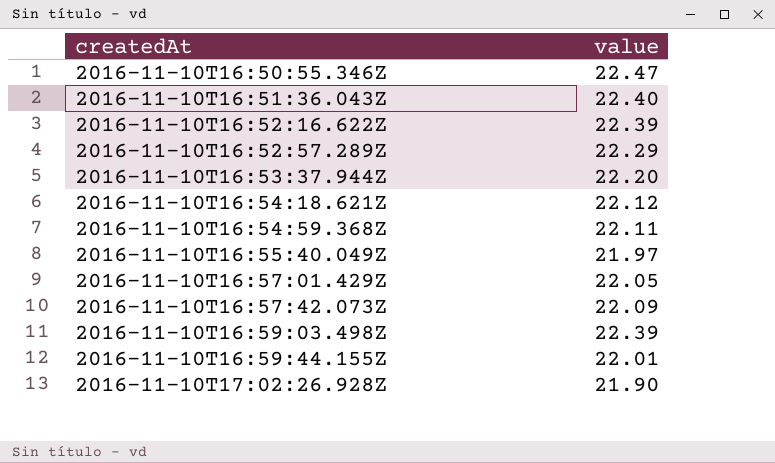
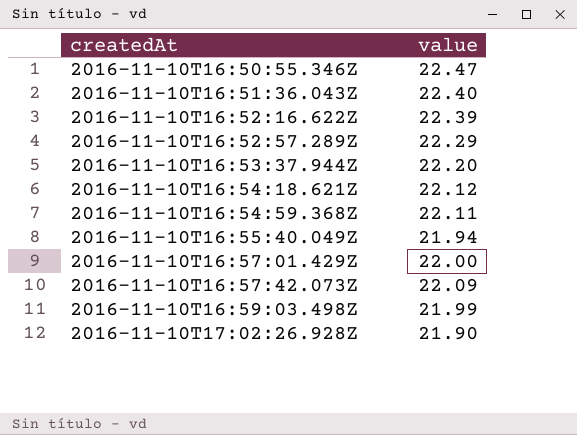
row 2016-11-10T16:59:44.155Z: 22.01 -> none
2016-11-10T16:55:40.049Z | value: 21.97 -> 21.94
2016-11-10T16:57:01.429Z | value: 22.05 -> 22.00
2016-11-10T16:59:03.498Z | value: 22.39 -> 21.99

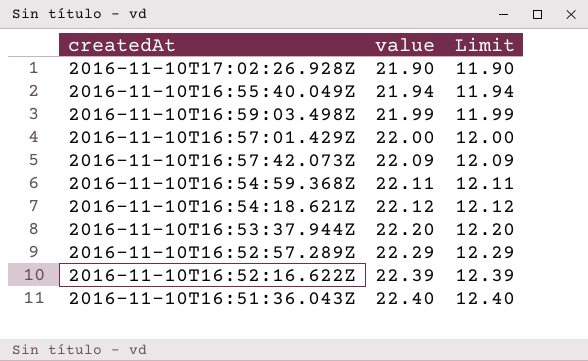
row order: createdAt ascending -> value ascending
column Limit | formula: none -> [value] - 10
row 2016-11-10T16:50:55.346Z: 22.47 -> none

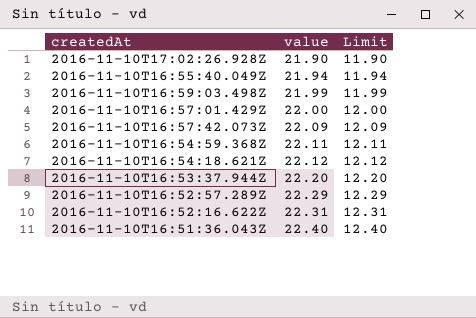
2016-11-10T16:52:16.622Z | value: 22.39 -> 22.31
2016-11-10T16:52:16.622Z | Limit: 12.39 -> 12.31

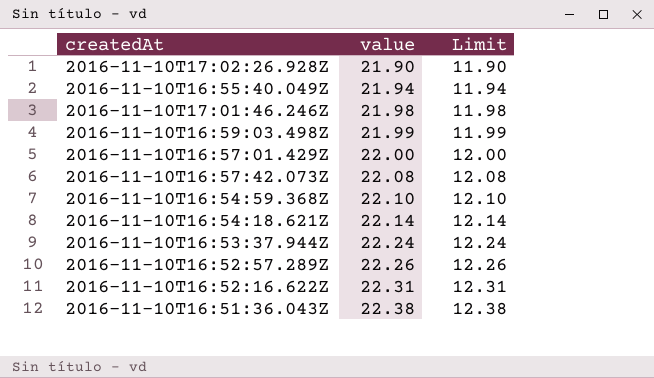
row 2016-11-10T17:01:46.246Z: none -> 21.98 | 11.98
2016-11-10T16:57:42.073Z | value: 22.09 -> 22.08
2016-11-10T16:57:42.073Z | Limit: 12.09 -> 12.08
2016-11-10T16:54:59.368Z | value: 22.11 -> 22.10
2016-11-10T16:54:59.368Z | Limit: 12.11 -> 12.10
2016-11-10T16:54:18.621Z | value: 22.12 -> 22.14
2016-11-10T16:54:18.621Z | Limit: 12.12 -> 12.14
2016-11-10T16:53:37.944Z | value: 22.20 -> 22.24
2016-11-10T16:53:37.944Z | Limit: 12.20 -> 12.24
2016-11-10T16:52:57.289Z | value: 22.29 -> 22.26
2016-11-10T16:52:57.289Z | Limit: 12.29 -> 12.26
2016-11-10T16:51:36.043Z | value: 22.40 -> 22.38
2016-11-10T16:51:36.043Z | Limit: 12.40 -> 12.38

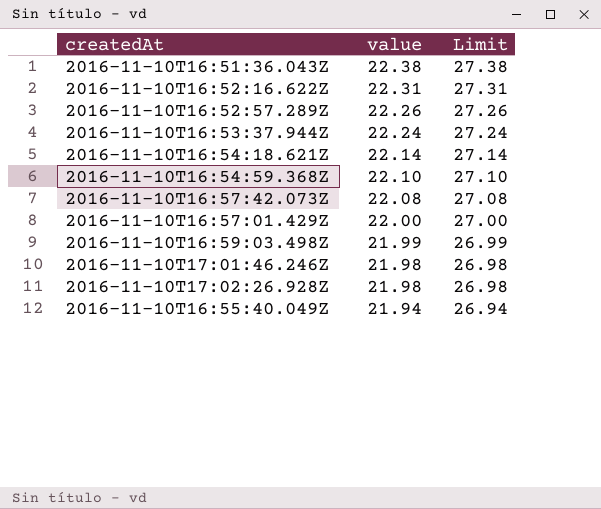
row order: value ascending -> value descending
column Limit | formula: [value] - 10 -> [value] + 5
2016-11-10T17:02:26.928Z | value: 21.90 -> 21.98

